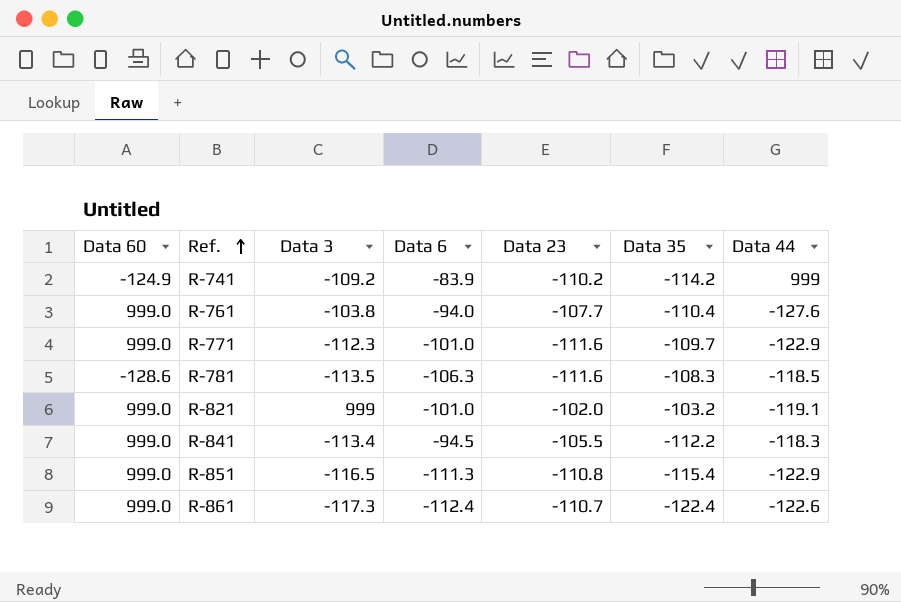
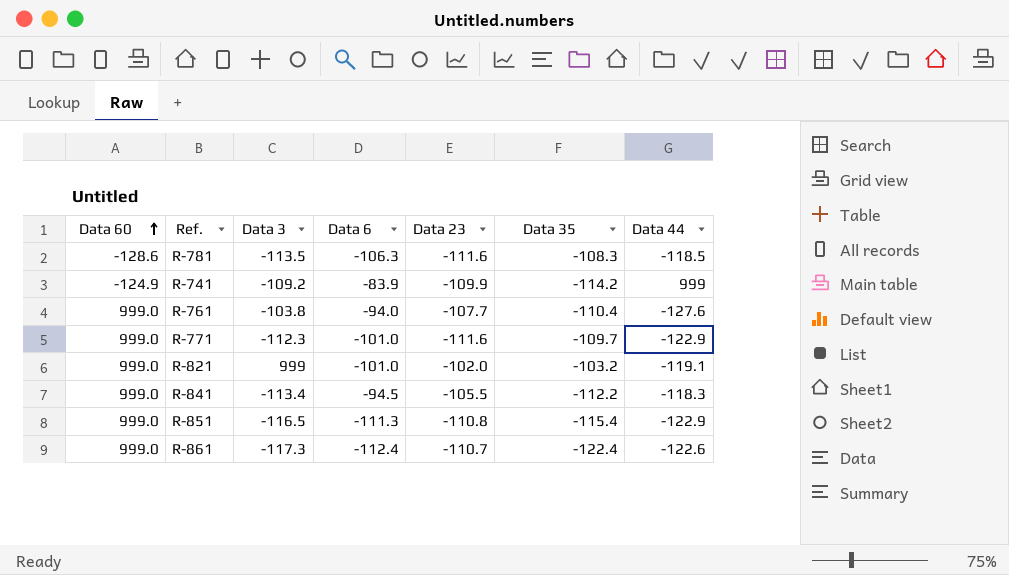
row order: Ref. ascending -> Data 60 ascending
R-741 | Data 23: -110.2 -> -109.9

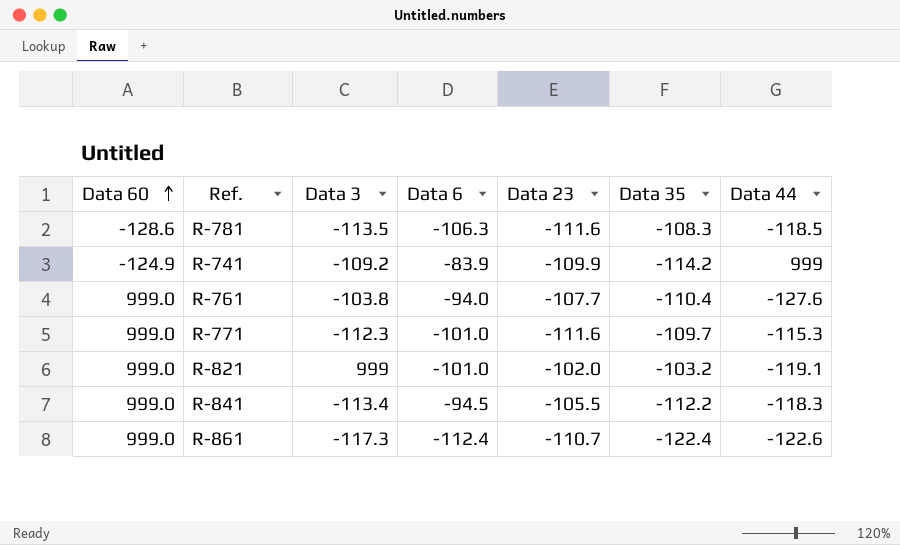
row R-851: 999.0 | -116.5 | -111.3 | -110.8 | -115.4 | -122.9 -> none
R-771 | Data 44: -122.9 -> -115.3

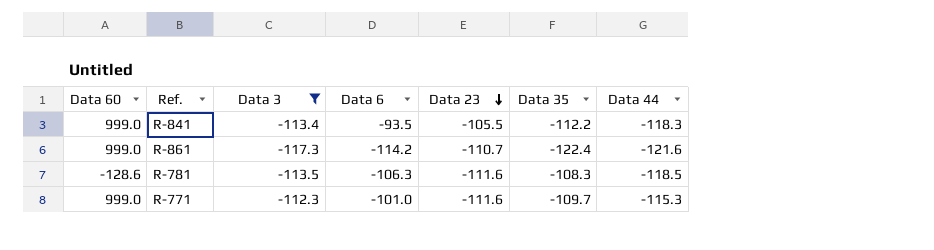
filter: none -> Data 3 <= -112.3
row order: Data 60 ascending -> Data 23 descending
R-841 | Data 6: -94.5 -> -93.5
R-861 | Data 6: -112.4 -> -114.2
R-861 | Data 44: -122.6 -> -121.6

